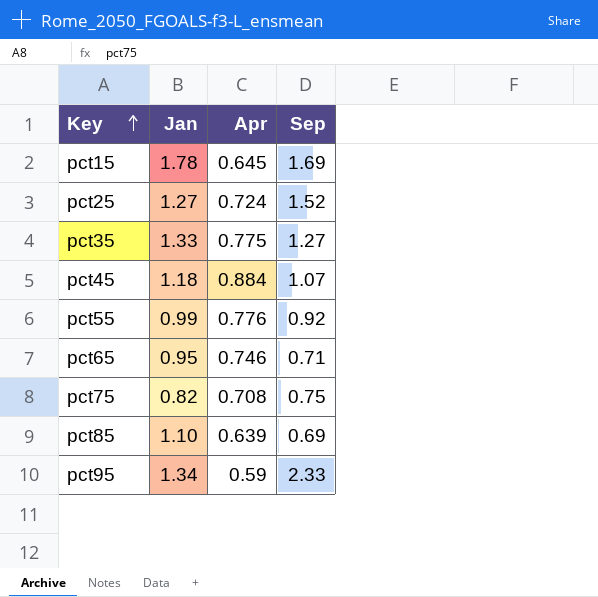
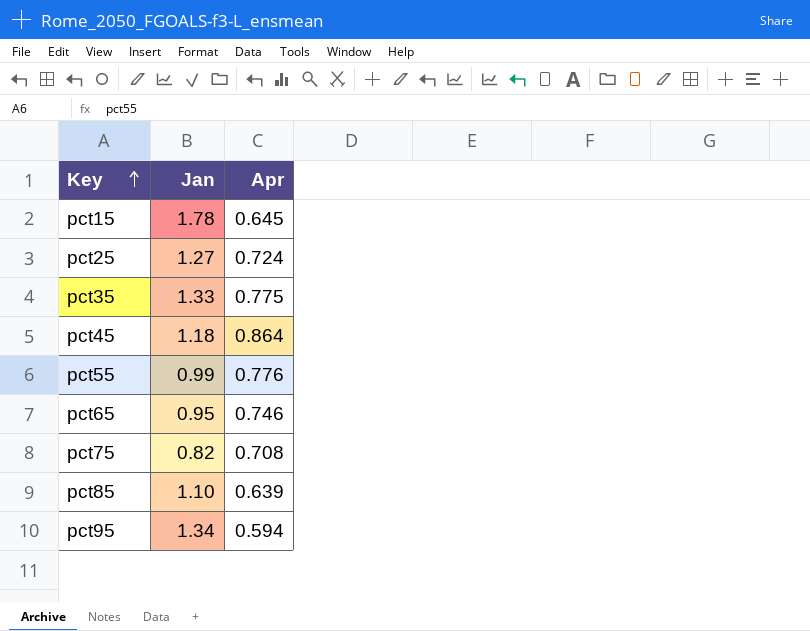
column Sep | position: 4 -> none
pct45 | Apr: 0.884 -> 0.864
pct95 | Apr: 0.59 -> 0.594

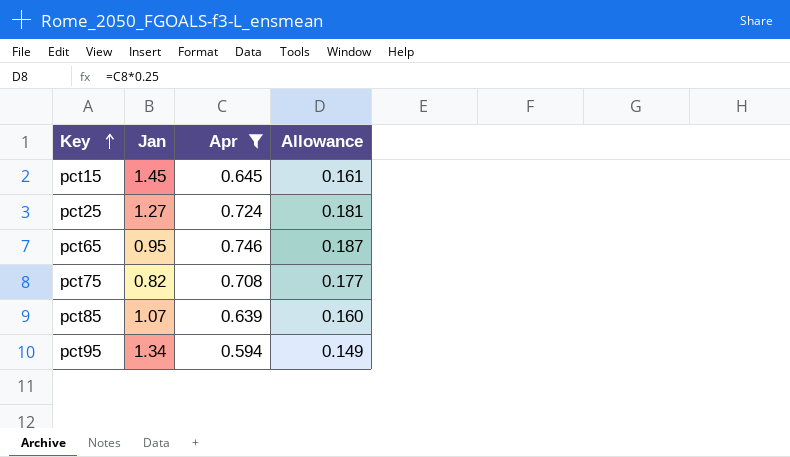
filter: none -> Apr <= 0.746
column Allowance | formula: none -> [Apr] * 0.25
pct15 | Jan: 1.78 -> 1.45
pct85 | Jan: 1.10 -> 1.07

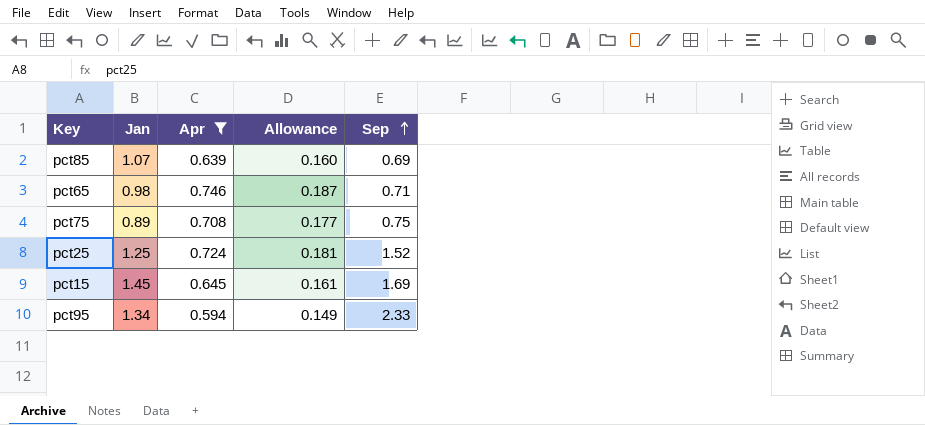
row order: Key ascending -> Sep ascending
column Sep | position: none -> 5
pct65 | Jan: 0.95 -> 0.98
pct75 | Jan: 0.82 -> 0.89
pct25 | Jan: 1.27 -> 1.25

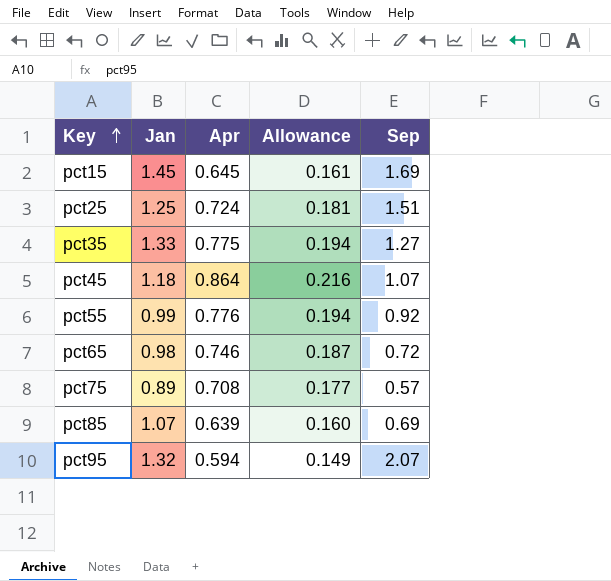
filter: Apr <= 0.746 -> none
row order: Sep ascending -> Key ascending
pct25 | Sep: 1.52 -> 1.51
pct65 | Sep: 0.71 -> 0.72
pct75 | Sep: 0.75 -> 0.57
pct95 | Jan: 1.34 -> 1.32
pct95 | Sep: 2.33 -> 2.07

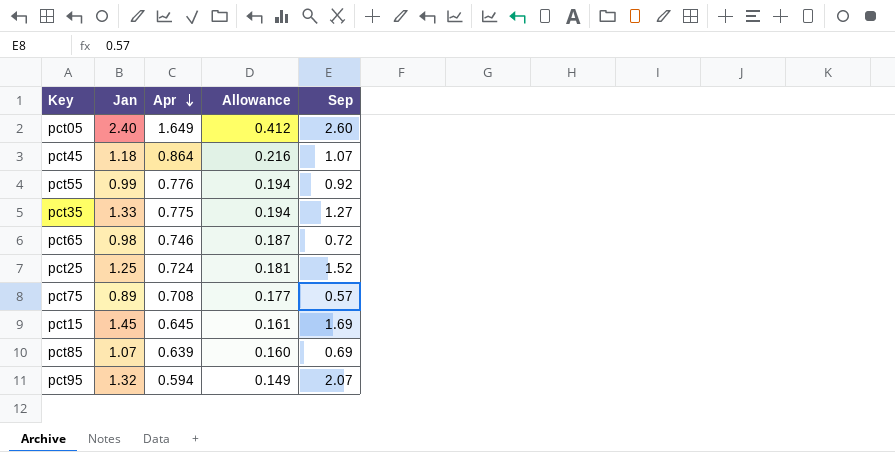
row order: Key ascending -> Apr descending
row pct05: none -> 2.40 | 1.649 | 0.412 | 2.60
pct25 | Sep: 1.51 -> 1.52

